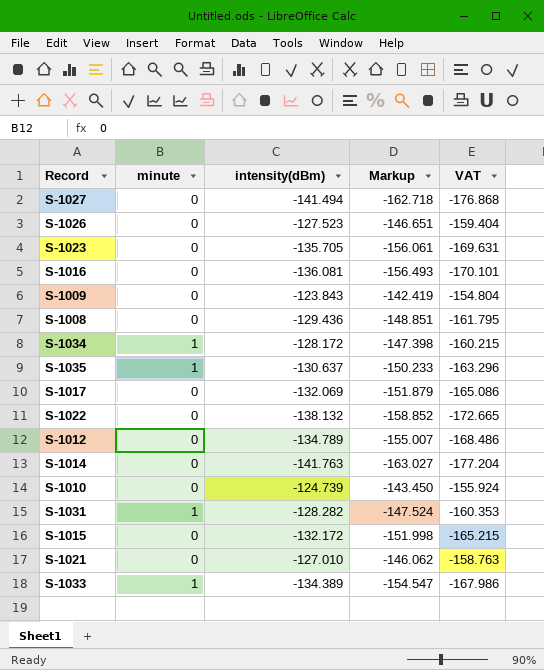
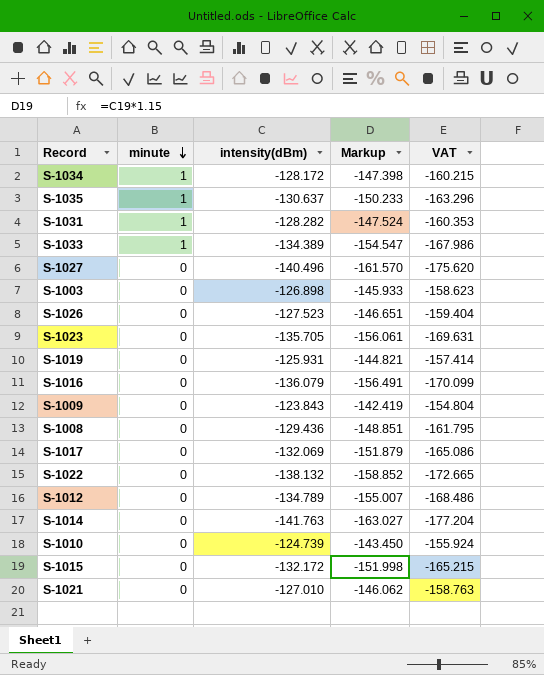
row order: none -> minute descending
S-1027 | intensity(dBm): -141.494 -> -140.496
S-1027 | Markup: -162.718 -> -161.570
S-1027 | VAT: -176.868 -> -175.620
row S-1003: none -> 0 | -126.898 | -145.933 | -158.623
row S-1019: none -> 0 | -125.931 | -144.821 | -157.414
S-1016 | intensity(dBm): -136.081 -> -136.079
S-1016 | Markup: -156.493 -> -156.491
S-1016 | VAT: -170.101 -> -170.099

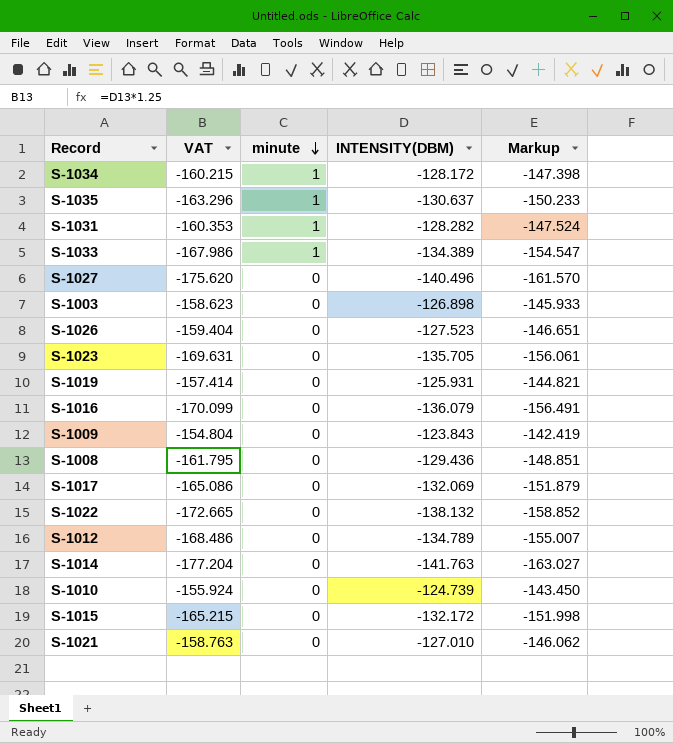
column VAT | position: 5 -> 2
column name: intensity(dBm) -> INTENSITY(DBM)

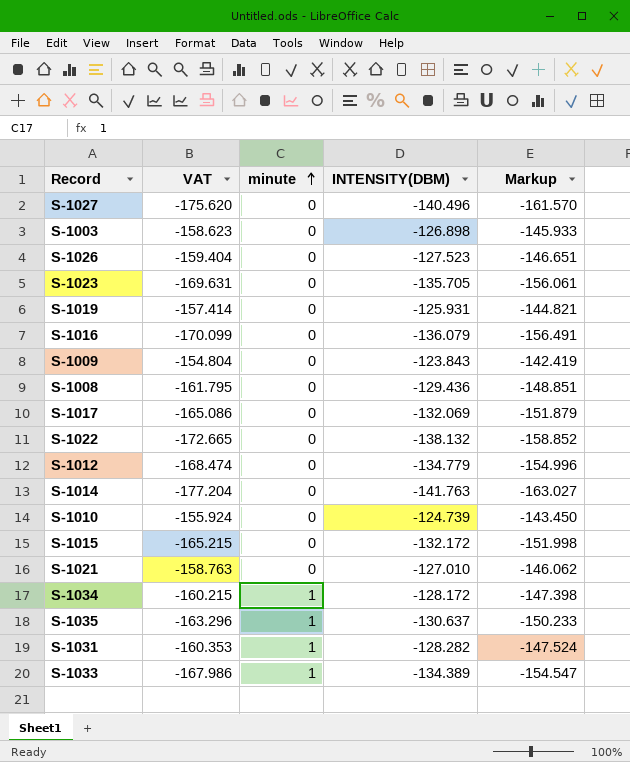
row order: minute descending -> minute ascending
S-1012 | VAT: -168.486 -> -168.474
S-1012 | INTENSITY(DBM): -134.789 -> -134.779
S-1012 | Markup: -155.007 -> -154.996

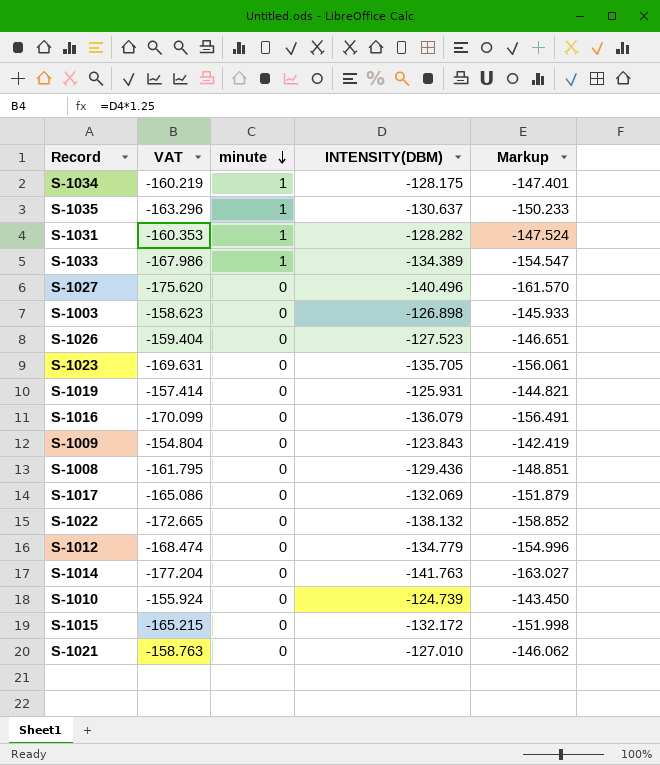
row order: minute ascending -> minute descending
S-1034 | VAT: -160.215 -> -160.219
S-1034 | INTENSITY(DBM): -128.172 -> -128.175
S-1034 | Markup: -147.398 -> -147.401

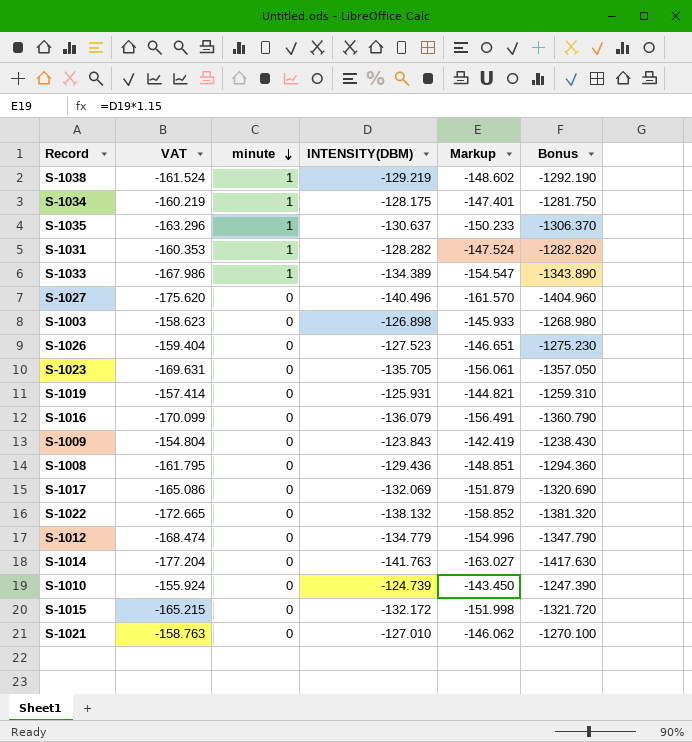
column Bonus | formula: none -> [INTENSITY(DBM)] * 10
row S-1038: none -> -161.524 | 1 | -129.219 | -148.602 | -1292.190

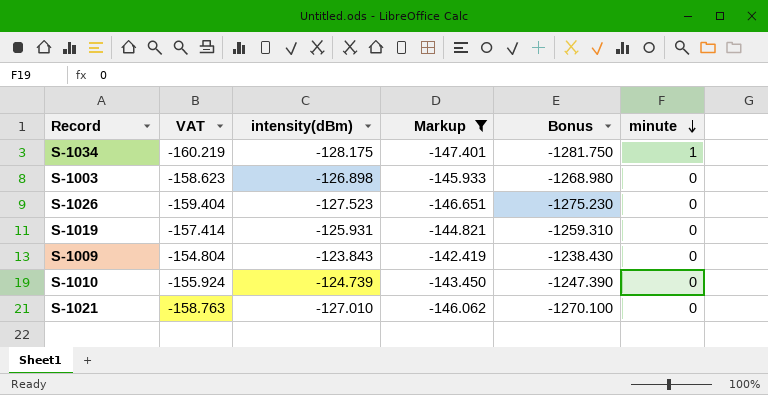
filter: none -> Markup >= -147.401
column name: INTENSITY(DBM) -> intensity(dBm)
column minute | position: 3 -> 6

